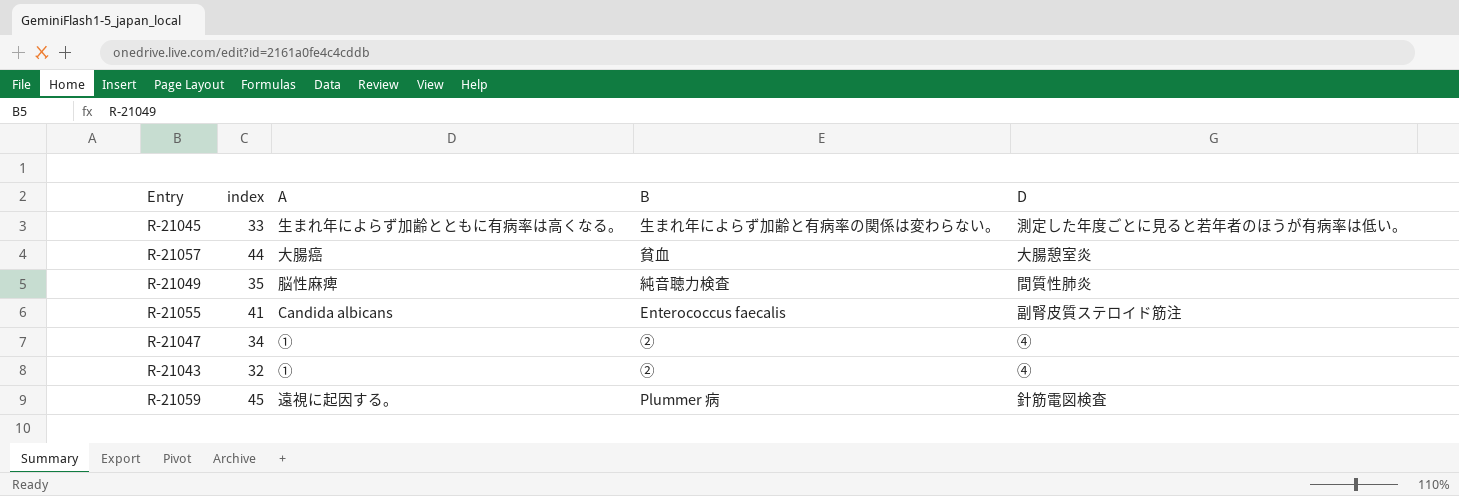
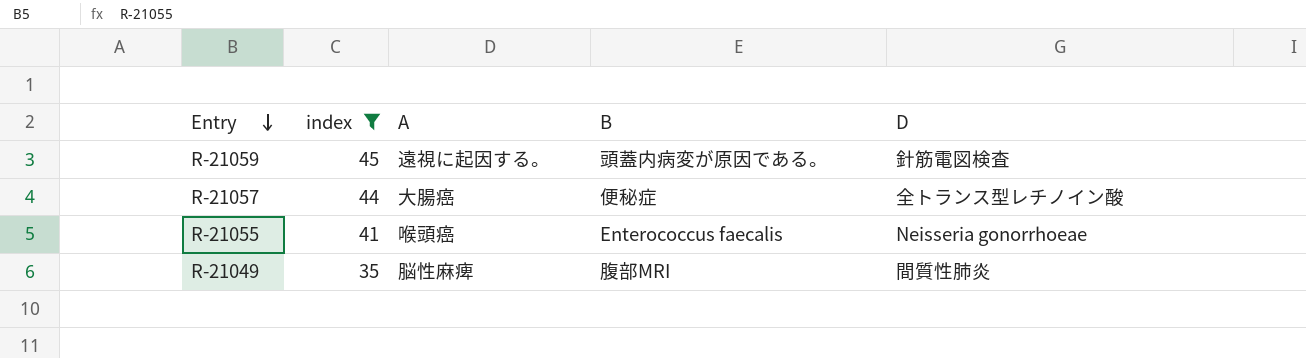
filter: none -> index >= 35
row order: none -> Entry descending
R-21059 | B: Plummer 病 -> 頭蓋内病変が原因である。
R-21057 | B: 貧血 -> 便秘症
R-21057 | D: 大腸憩室炎 -> 全トランス型レチノイン酸
R-21055 | A: Candida albicans -> 喉頭癌
R-21055 | D: 副腎皮質ステロイド筋注 -> Neisseria gonorrhoeae
R-21049 | B: 純音聴力検査 -> 腹部MRI

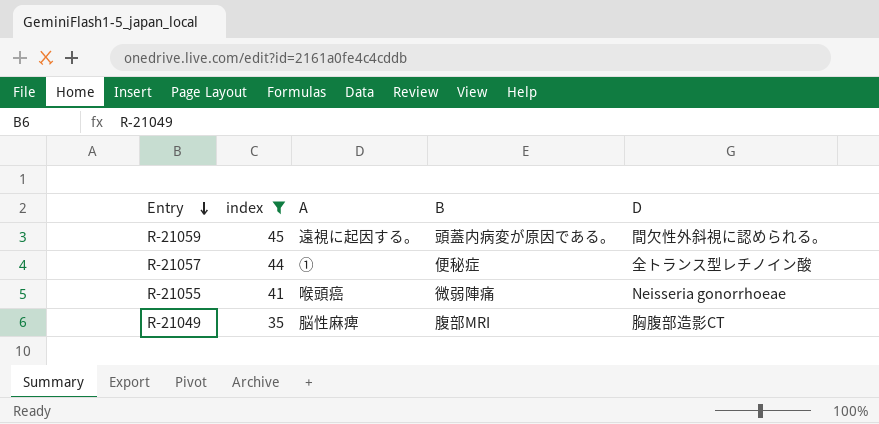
R-21059 | D: 針筋電図検査 -> 間欠性外斜視に認められる。
R-21057 | A: 大腸癌 -> ①
R-21055 | B: Enterococcus faecalis -> 微弱陣痛
R-21049 | D: 間質性肺炎 -> 胸腹部造影CT

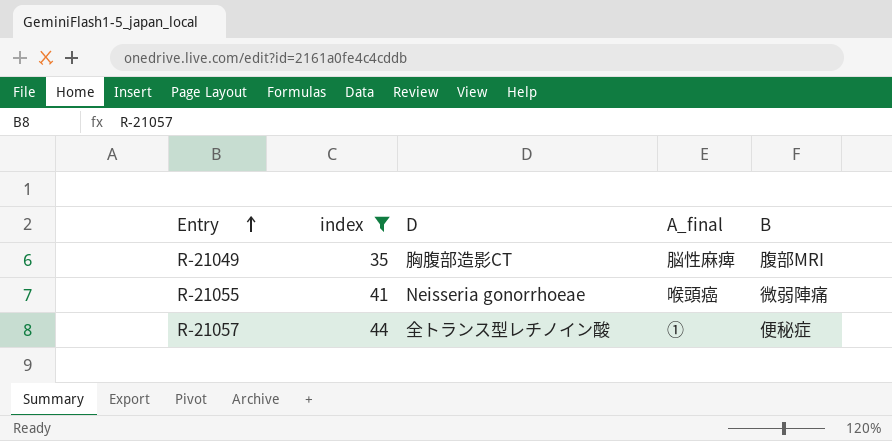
row order: Entry descending -> Entry ascending
column D | position: 5 -> 3
column name: A -> A_final
row R-21059: 45 | 遠視に起因する。 | 頭蓋内病変が原因である。 | 間欠性外斜視に認められる。 -> none

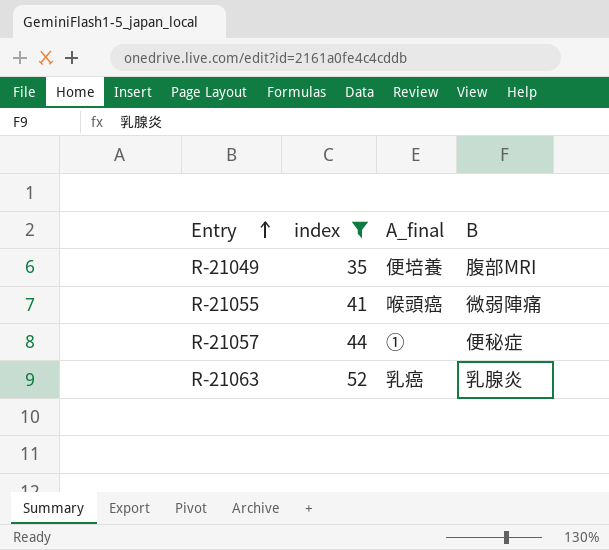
column D | position: 3 -> none
R-21049 | A_final: 脳性麻痺 -> 便培養
row R-21063: none -> 52 | 乳癌 | 乳腺炎

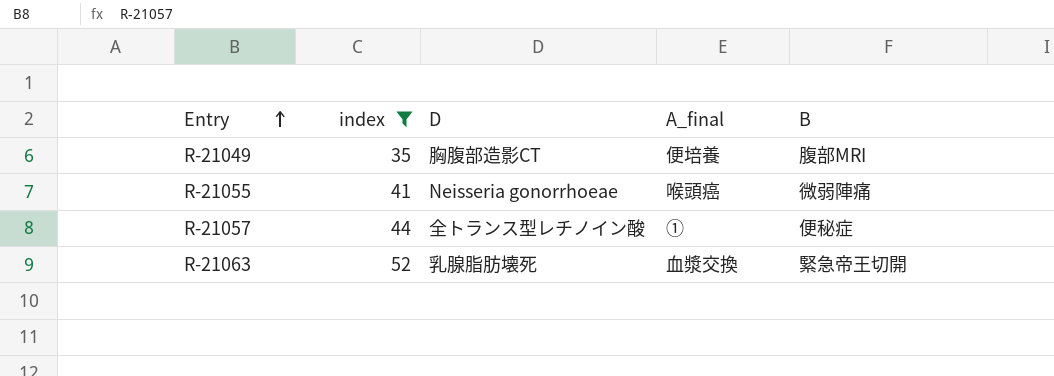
column D | position: none -> 3
R-21063 | A_final: 乳癌 -> 血漿交換
R-21063 | B: 乳腺炎 -> 緊急帝王切開

